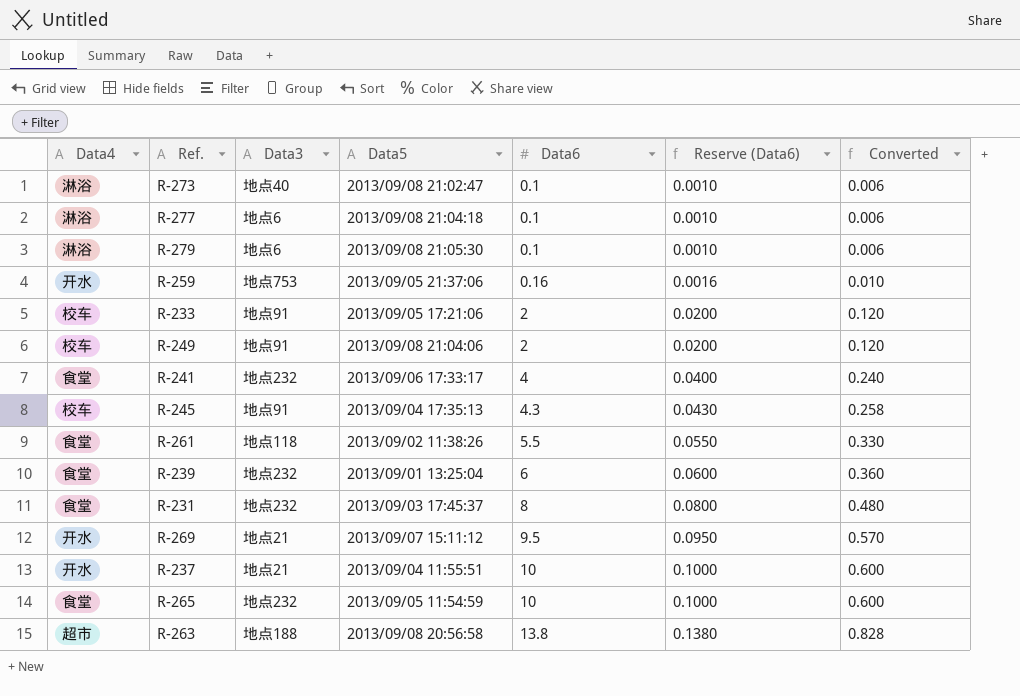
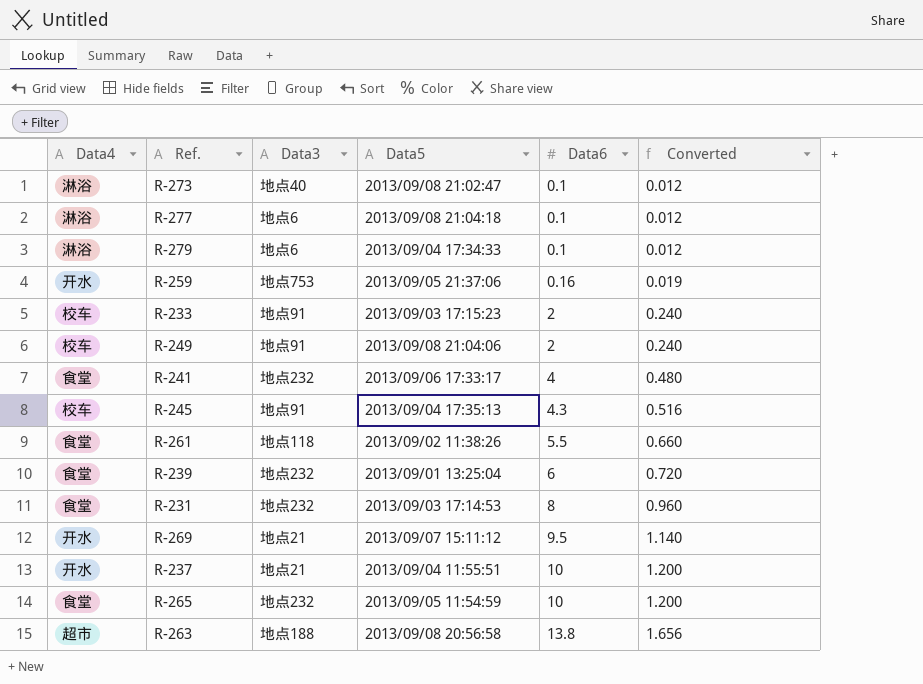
column Reserve (Data6) | formula: [Data6] * 0.01 -> none
column Converted | formula: [Data6] * 0.06 -> [Data6] * 0.12
R-279 | Data5: 2013/09/08 21:05:30 -> 2013/09/04 17:34:33
R-233 | Data5: 2013/09/05 17:21:06 -> 2013/09/03 17:15:23
R-231 | Data5: 2013/09/03 17:45:37 -> 2013/09/03 17:14:53

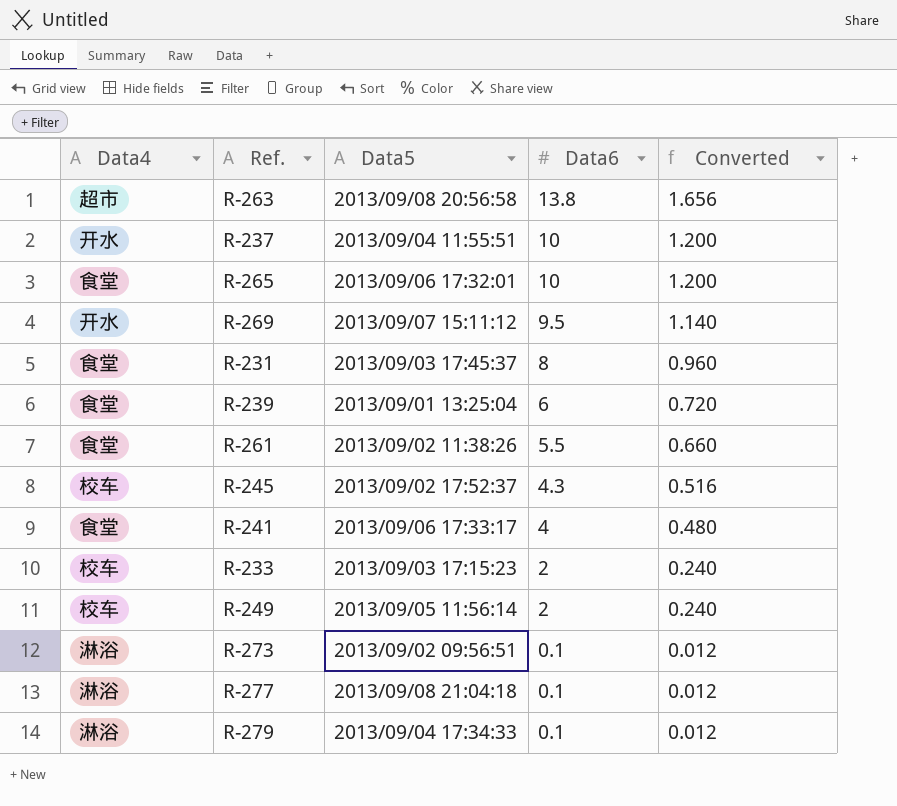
row order: Data6 ascending -> Data6 descending
column Data3 | position: 3 -> none
row R-259: 开水 | 地点753 | 2013/09/05 21:37:06 | 0.16 | 0.019 -> none
R-265 | Data5: 2013/09/05 11:54:59 -> 2013/09/06 17:32:01
R-231 | Data5: 2013/09/03 17:14:53 -> 2013/09/03 17:45:37
R-245 | Data5: 2013/09/04 17:35:13 -> 2013/09/02 17:52:37
R-249 | Data5: 2013/09/08 21:04:06 -> 2013/09/05 11:56:14
R-273 | Data5: 2013/09/08 21:02:47 -> 2013/09/02 09:56:51

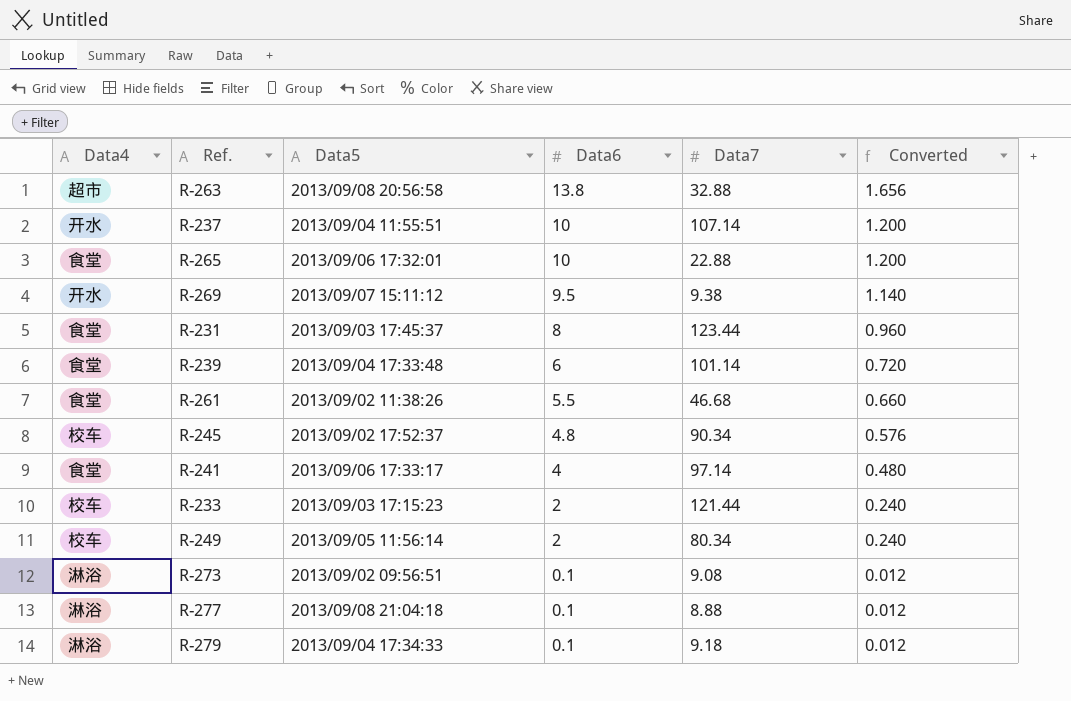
column Data7 | position: none -> 5
R-239 | Data5: 2013/09/01 13:25:04 -> 2013/09/04 17:33:48
R-245 | Data6: 4.3 -> 4.8
R-245 | Converted: 0.516 -> 0.576

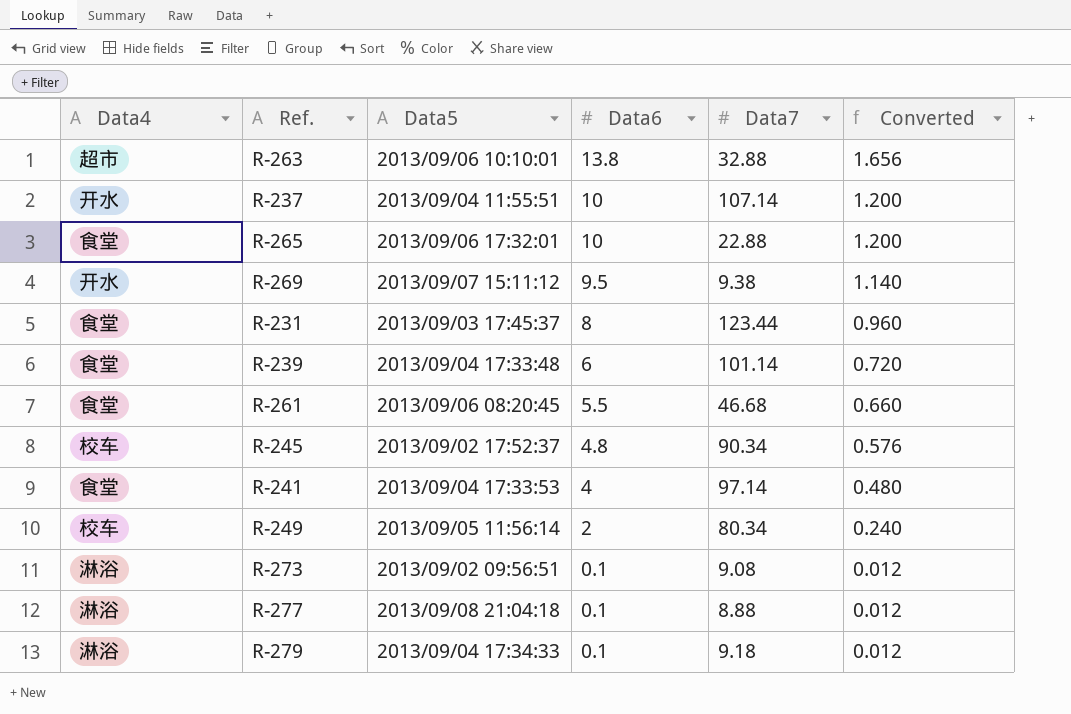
row R-233: 校车 | 2013/09/03 17:15:23 | 2 | 121.44 | 0.240 -> none
R-263 | Data5: 2013/09/08 20:56:58 -> 2013/09/06 10:10:01
R-261 | Data5: 2013/09/02 11:38:26 -> 2013/09/06 08:20:45
R-241 | Data5: 2013/09/06 17:33:17 -> 2013/09/04 17:33:53

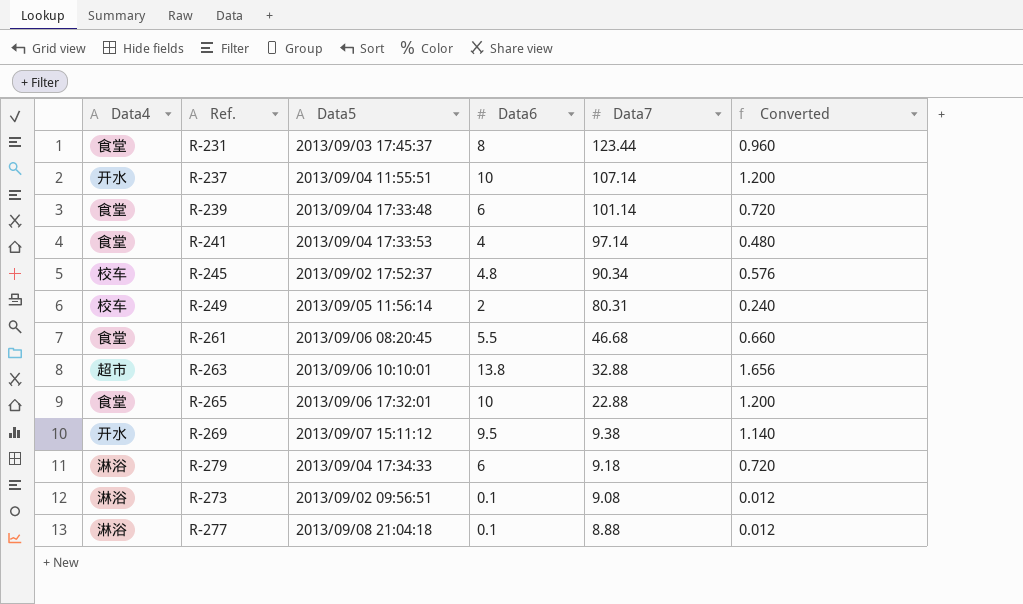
row order: Data6 descending -> Data7 descending
R-249 | Data7: 80.34 -> 80.31
R-279 | Data6: 0.1 -> 6
R-279 | Converted: 0.012 -> 0.720

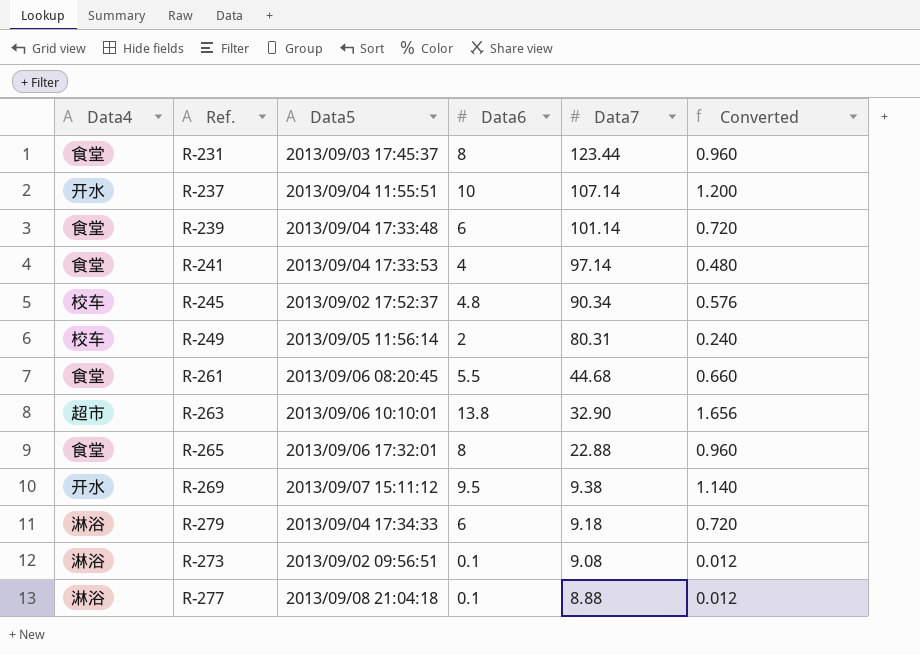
R-261 | Data7: 46.68 -> 44.68
R-263 | Data7: 32.88 -> 32.90
R-265 | Data6: 10 -> 8
R-265 | Converted: 1.200 -> 0.960

